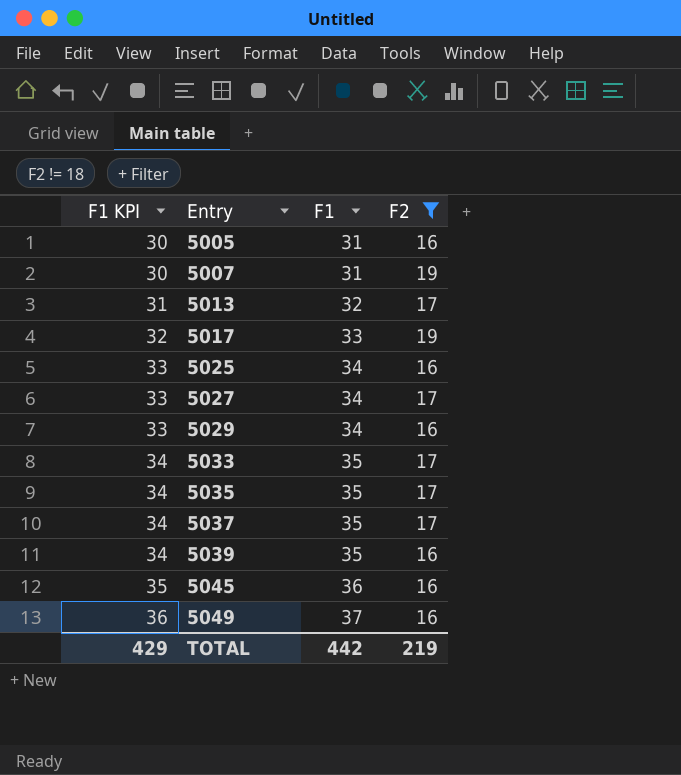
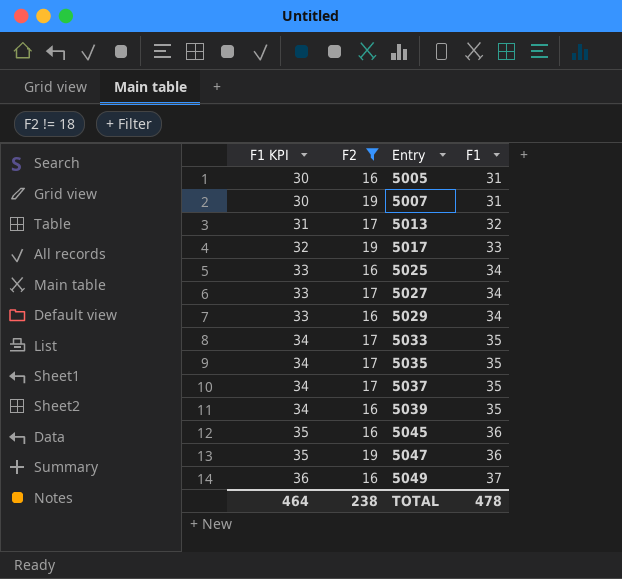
column F2 | position: 4 -> 2
row 5047: none -> 35 | 19 | 36
TOTAL | F1 KPI: 429 -> 464
TOTAL | F2: 219 -> 238
TOTAL | F1: 442 -> 478

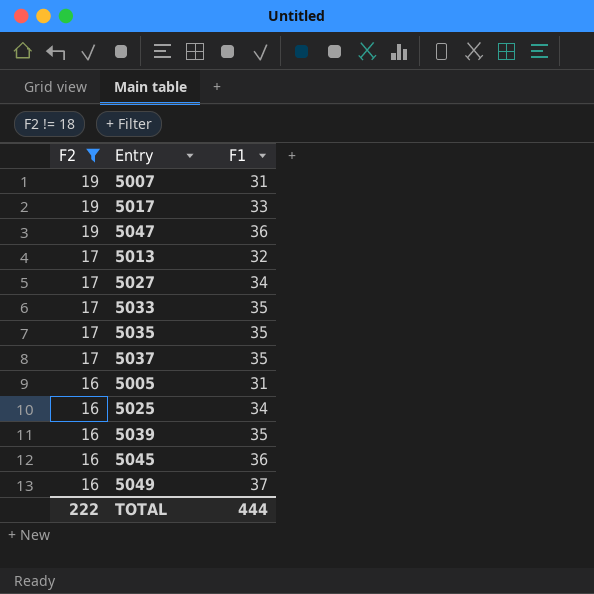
row order: F1 KPI ascending -> F2 descending
column F1 KPI | formula: [F1] - 1 -> none
row 5029: 33 | 16 | 34 -> none
TOTAL | F2: 238 -> 222
TOTAL | F1: 478 -> 444

